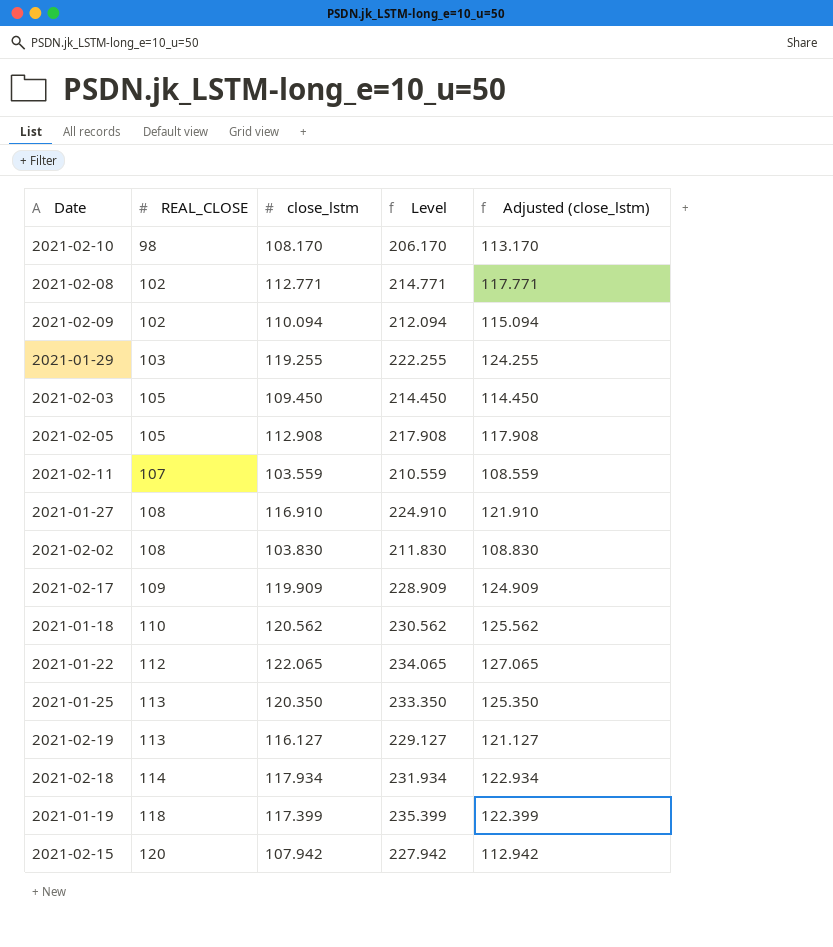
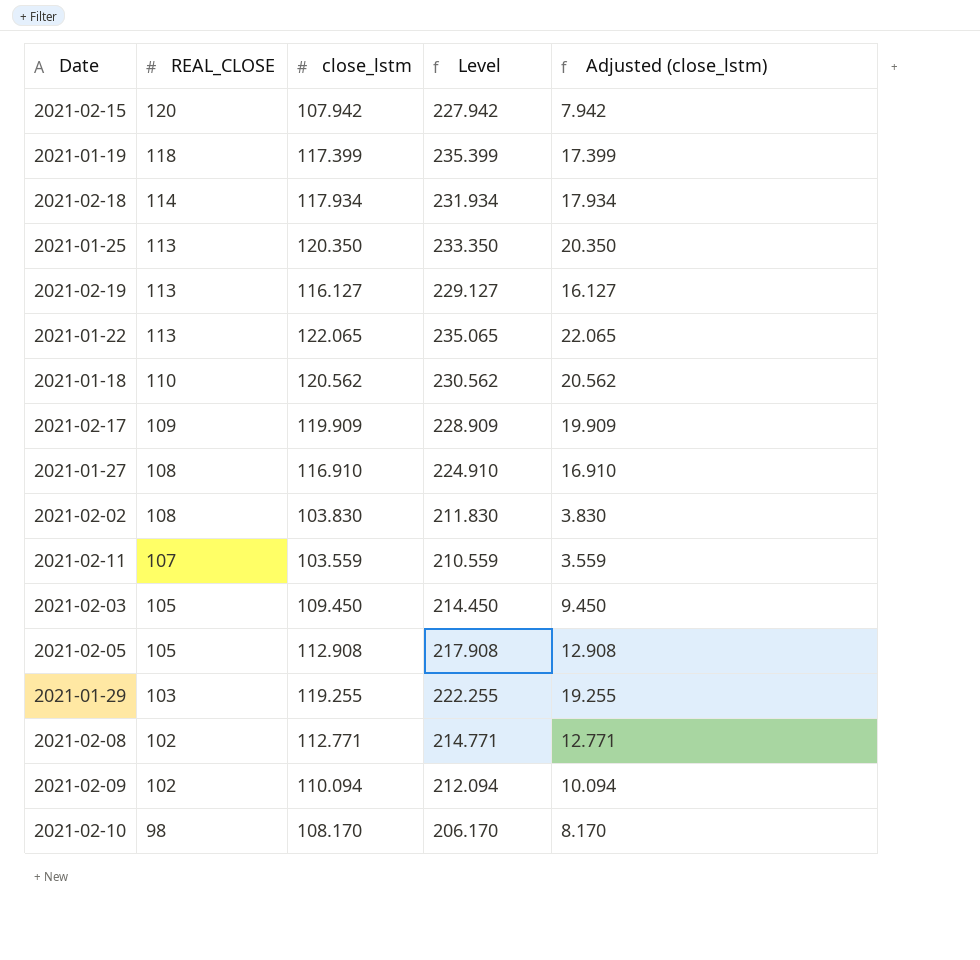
row order: REAL_CLOSE ascending -> REAL_CLOSE descending
column Adjusted (close_lstm) | formula: [close_lstm] + 5 -> [close_lstm] - 100
2021-01-22 | REAL_CLOSE: 112 -> 113
2021-01-22 | Level: 234.065 -> 235.065

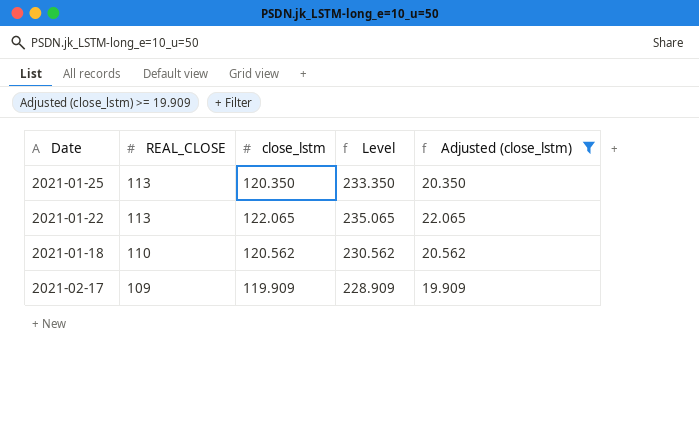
filter: none -> Adjusted (close_lstm) >= 19.909

